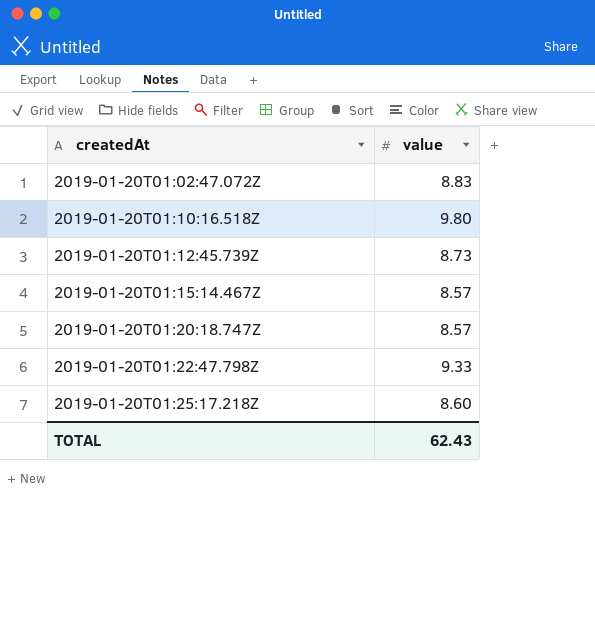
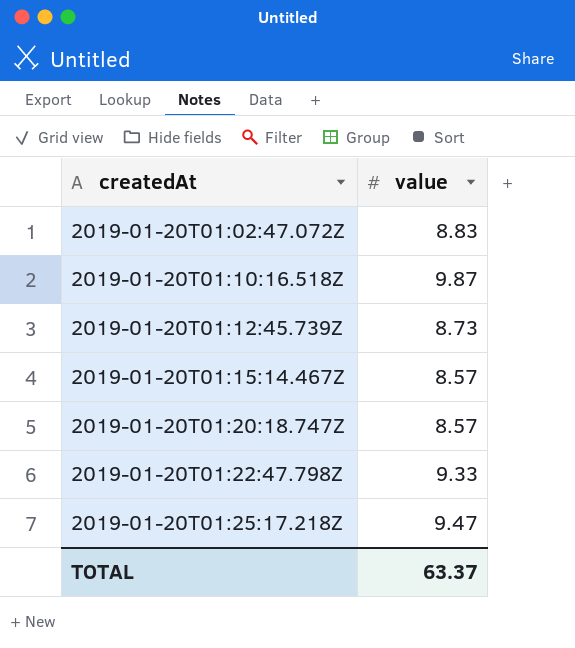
2019-01-20T01:10:16.518Z | value: 9.80 -> 9.87
2019-01-20T01:25:17.218Z | value: 8.60 -> 9.47
TOTAL | value: 62.43 -> 63.37

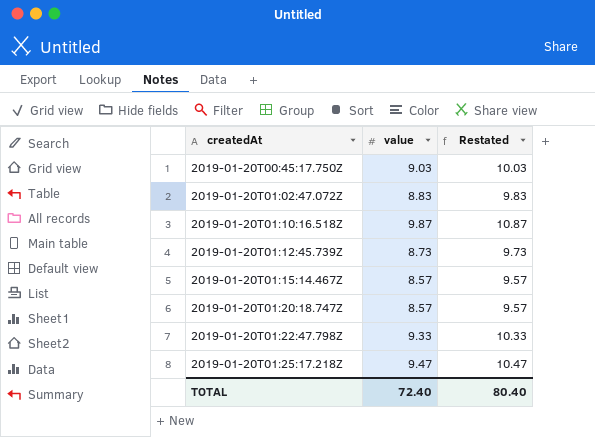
column Restated | formula: none -> [value] + 1
row 2019-01-20T00:45:17.750Z: none -> 9.03 | 10.03
TOTAL | value: 63.37 -> 72.40

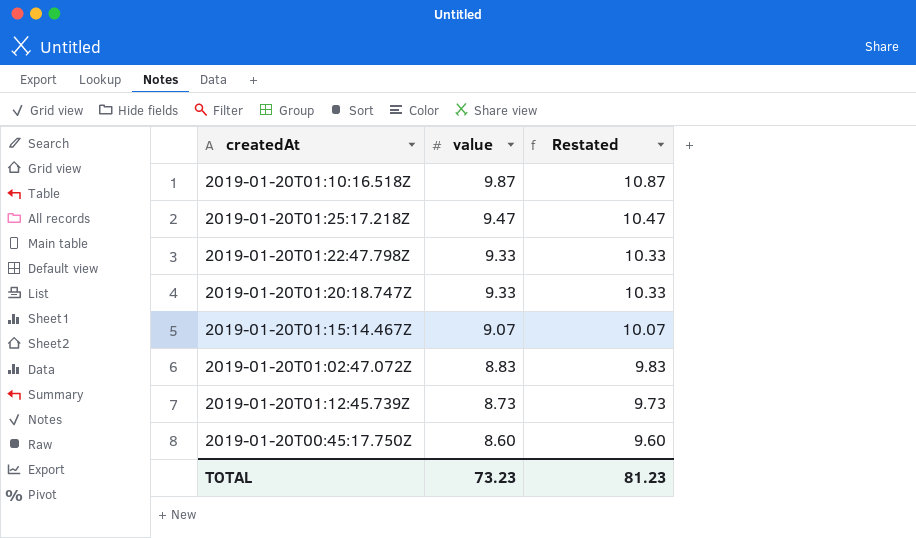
row order: createdAt ascending -> value descending
2019-01-20T01:20:18.747Z | value: 8.57 -> 9.33
2019-01-20T01:20:18.747Z | Restated: 9.57 -> 10.33
2019-01-20T01:15:14.467Z | value: 8.57 -> 9.07
2019-01-20T01:15:14.467Z | Restated: 9.57 -> 10.07
2019-01-20T00:45:17.750Z | value: 9.03 -> 8.60
2019-01-20T00:45:17.750Z | Restated: 10.03 -> 9.60
TOTAL | value: 72.40 -> 73.23
TOTAL | Restated: 80.40 -> 81.23

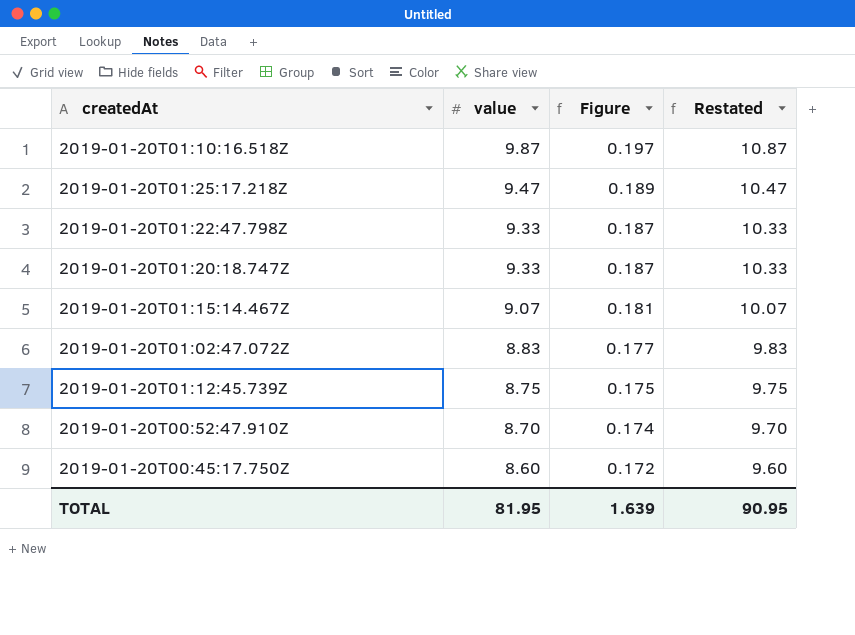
column Figure | formula: none -> [value] * 0.02
2019-01-20T01:12:45.739Z | value: 8.73 -> 8.75
2019-01-20T01:12:45.739Z | Restated: 9.73 -> 9.75
row 2019-01-20T00:52:47.910Z: none -> 8.70 | 0.174 | 9.70
TOTAL | value: 73.23 -> 81.95
TOTAL | Restated: 81.23 -> 90.95

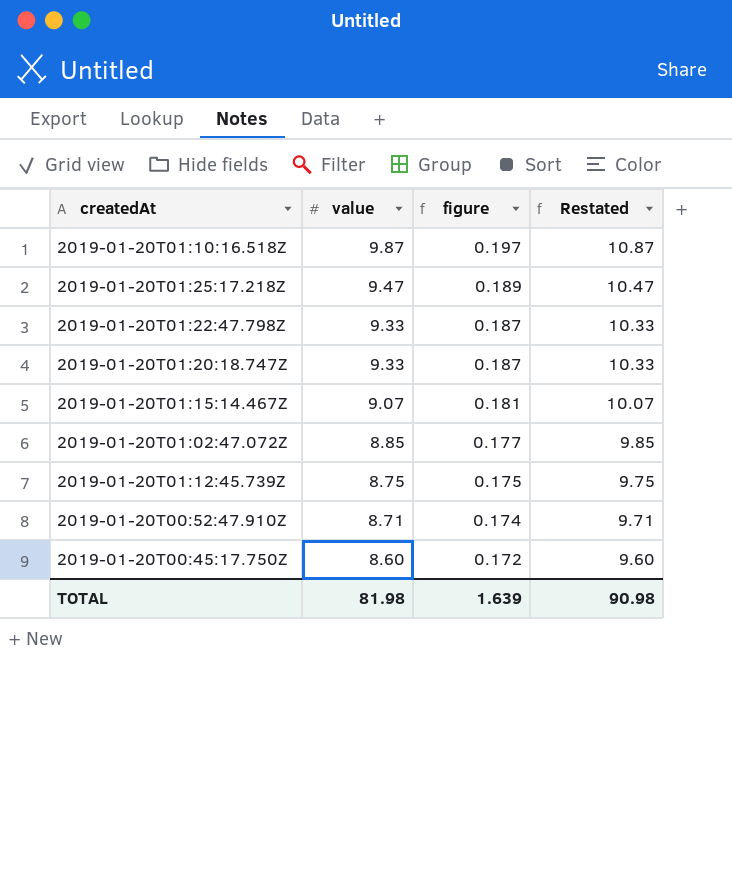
column name: Figure -> figure
2019-01-20T01:02:47.072Z | value: 8.83 -> 8.85
2019-01-20T01:02:47.072Z | Restated: 9.83 -> 9.85
2019-01-20T00:52:47.910Z | value: 8.70 -> 8.71
2019-01-20T00:52:47.910Z | Restated: 9.70 -> 9.71
TOTAL | value: 81.95 -> 81.98
TOTAL | Restated: 90.95 -> 90.98

